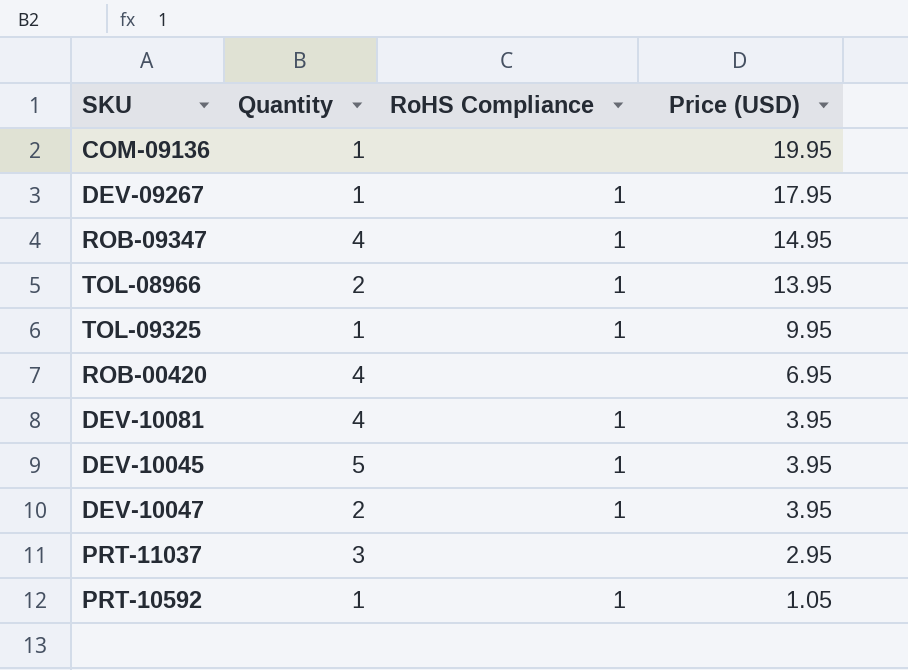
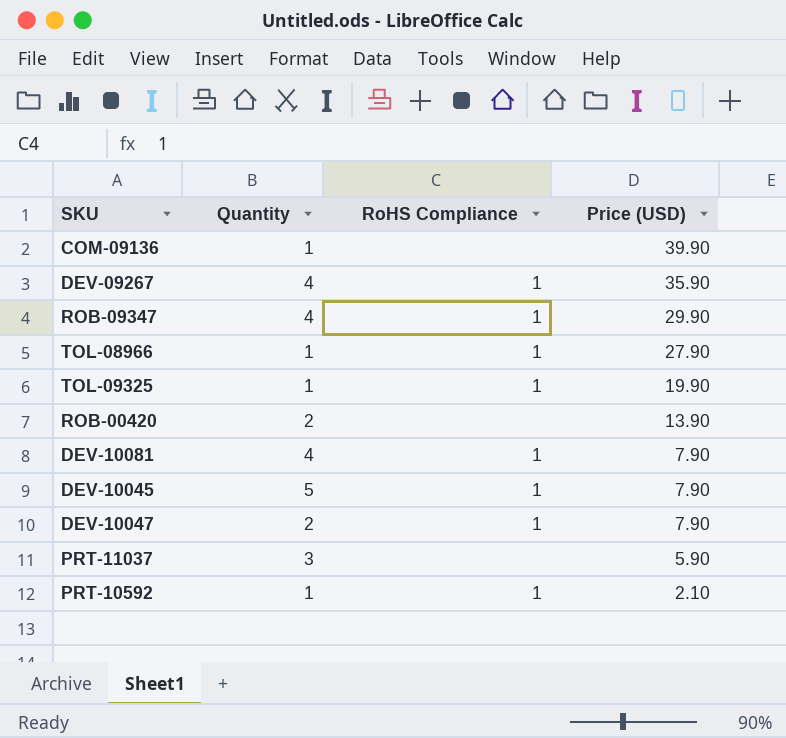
COM-09136 | Price (USD): 19.95 -> 39.90
DEV-09267 | Quantity: 1 -> 4
DEV-09267 | Price (USD): 17.95 -> 35.90
ROB-09347 | Price (USD): 14.95 -> 29.90
TOL-08966 | Quantity: 2 -> 1
TOL-08966 | Price (USD): 13.95 -> 27.90
TOL-09325 | Price (USD): 9.95 -> 19.90
ROB-00420 | Quantity: 4 -> 2
ROB-00420 | Price (USD): 6.95 -> 13.90
DEV-10081 | Price (USD): 3.95 -> 7.90
DEV-10045 | Price (USD): 3.95 -> 7.90
DEV-10047 | Price (USD): 3.95 -> 7.90
PRT-11037 | Price (USD): 2.95 -> 5.90
PRT-10592 | Price (USD): 1.05 -> 2.10

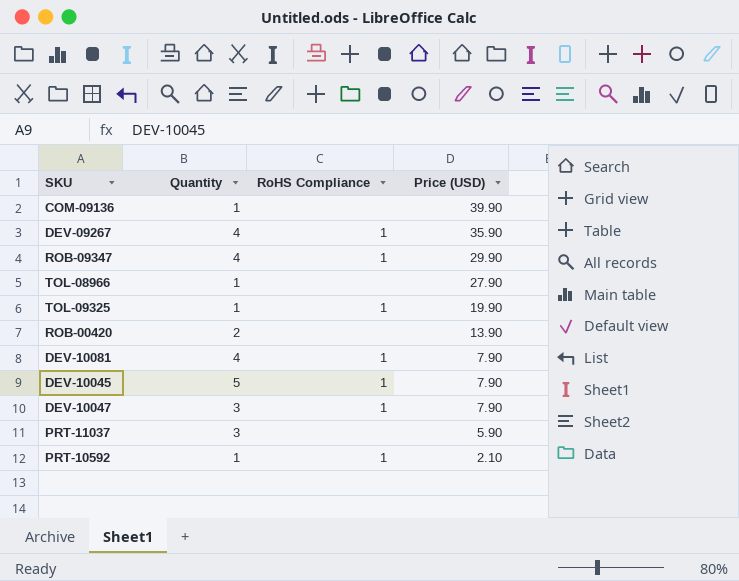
TOL-08966 | RoHS Compliance: 1 -> none
DEV-10047 | Quantity: 2 -> 3

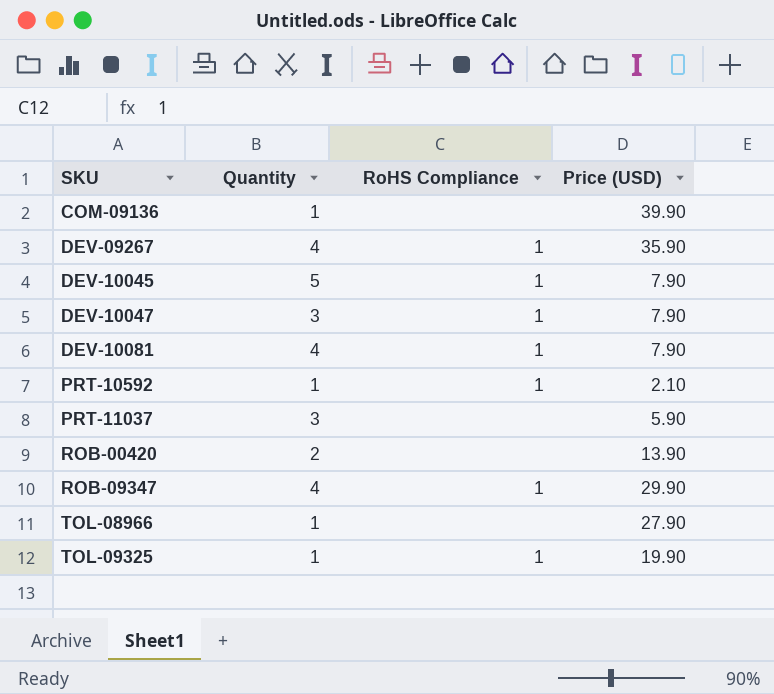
row order: Price (USD) descending -> SKU ascending

